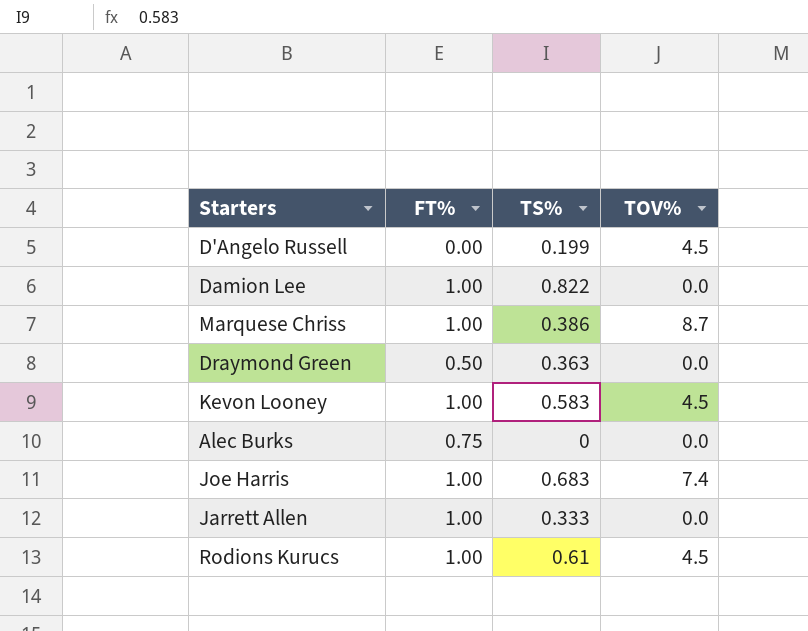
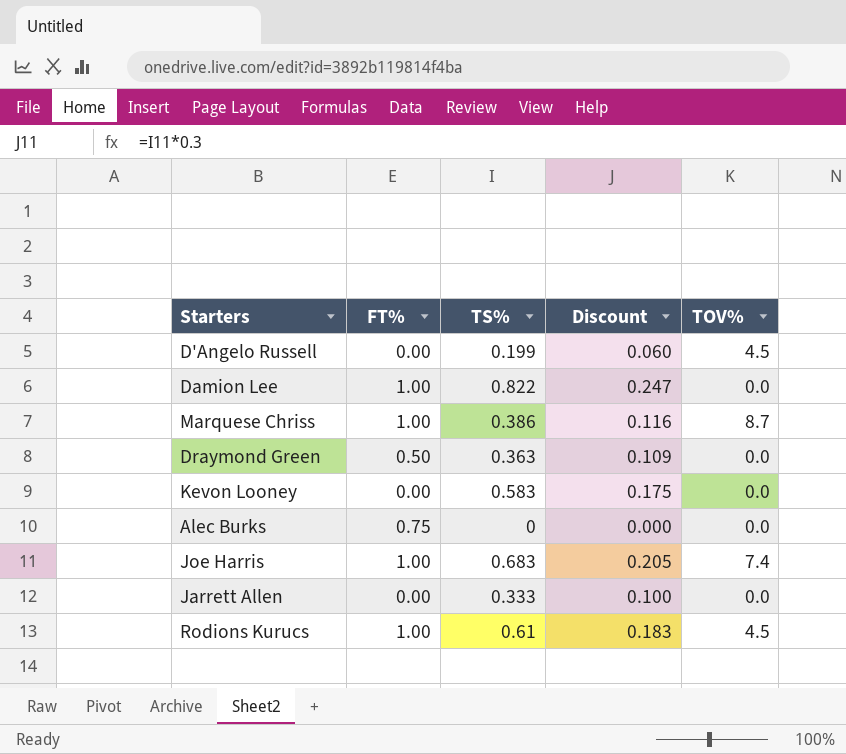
column Discount | formula: none -> [TS%] * 0.3
Kevon Looney | FT%: 1.00 -> 0.00
Kevon Looney | TOV%: 4.5 -> 0.0
Jarrett Allen | FT%: 1.00 -> 0.00

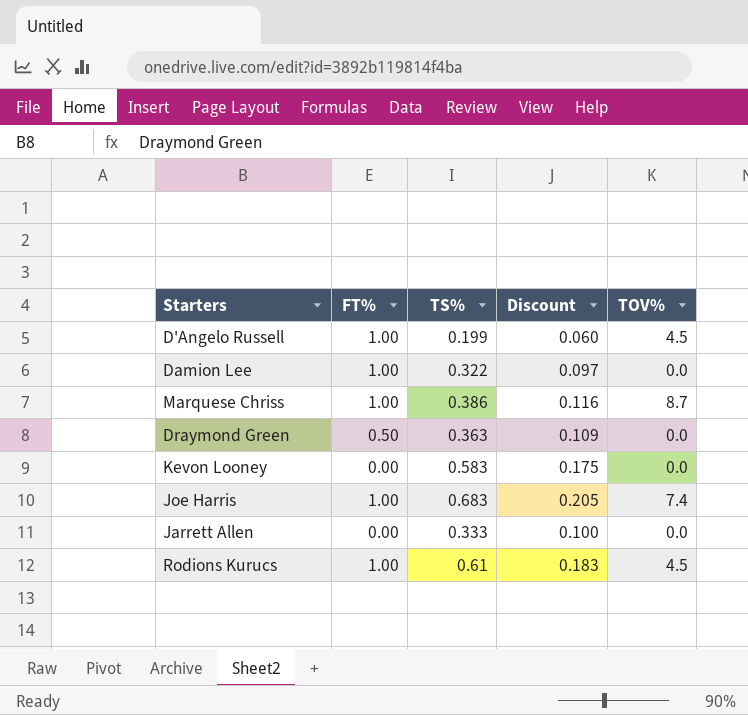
row Alec Burks: 0.75 | 0 | 0.000 | 0.0 -> none
D'Angelo Russell | FT%: 0.00 -> 1.00
Damion Lee | TS%: 0.822 -> 0.322
Damion Lee | Discount: 0.247 -> 0.097

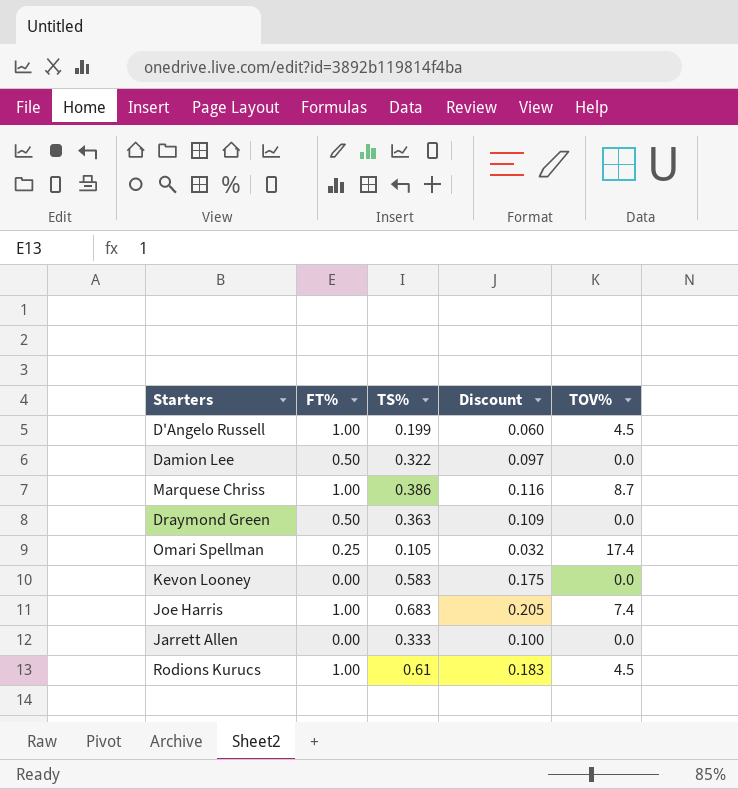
Damion Lee | FT%: 1.00 -> 0.50
row Omari Spellman: none -> 0.25 | 0.105 | 0.032 | 17.4

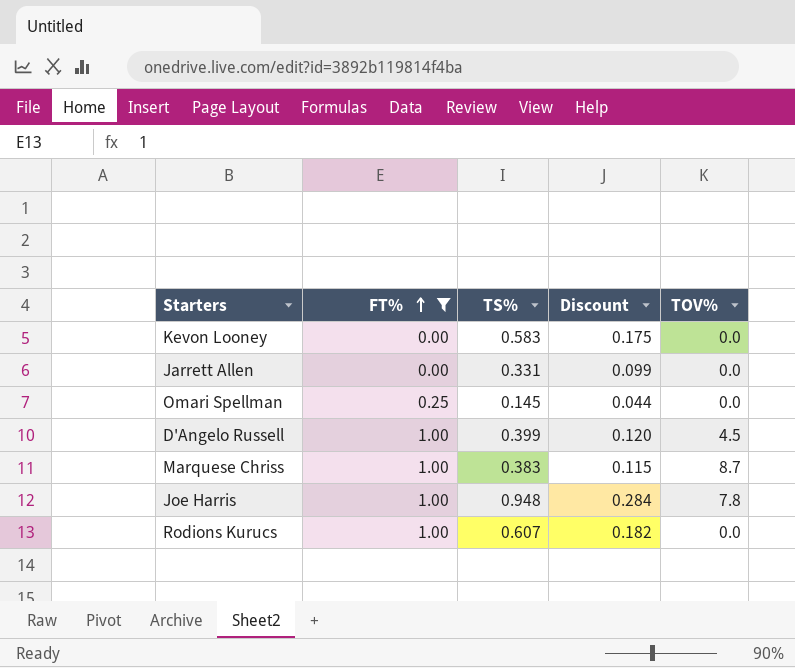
filter: none -> FT% != 0.50
row order: none -> FT% ascending
Jarrett Allen | TS%: 0.333 -> 0.331
Jarrett Allen | Discount: 0.100 -> 0.099
Omari Spellman | TS%: 0.105 -> 0.145
Omari Spellman | Discount: 0.032 -> 0.044
Omari Spellman | TOV%: 17.4 -> 0.0
D'Angelo Russell | TS%: 0.199 -> 0.399
D'Angelo Russell | Discount: 0.060 -> 0.120
Marquese Chriss | TS%: 0.386 -> 0.383
Marquese Chriss | Discount: 0.116 -> 0.115
Joe Harris | TS%: 0.683 -> 0.948
Joe Harris | Discount: 0.205 -> 0.284
Joe Harris | TOV%: 7.4 -> 7.8
Rodions Kurucs | TS%: 0.61 -> 0.607
Rodions Kurucs | Discount: 0.183 -> 0.182
Rodions Kurucs | TOV%: 4.5 -> 0.0

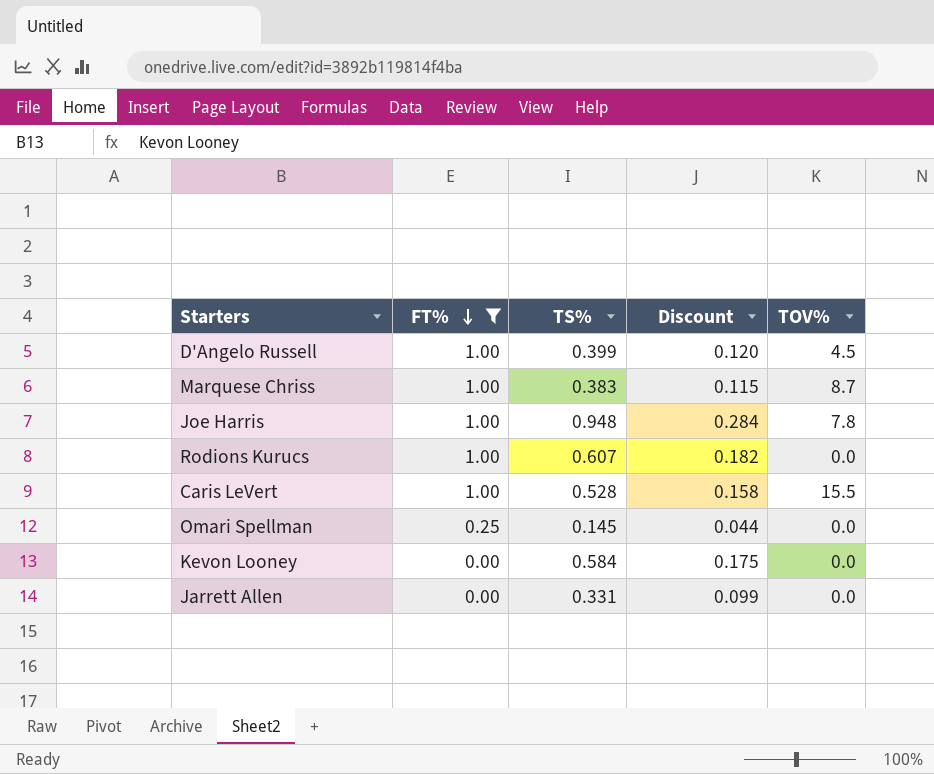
row order: FT% ascending -> FT% descending
row Caris LeVert: none -> 1.00 | 0.528 | 0.158 | 15.5
Kevon Looney | TS%: 0.583 -> 0.584

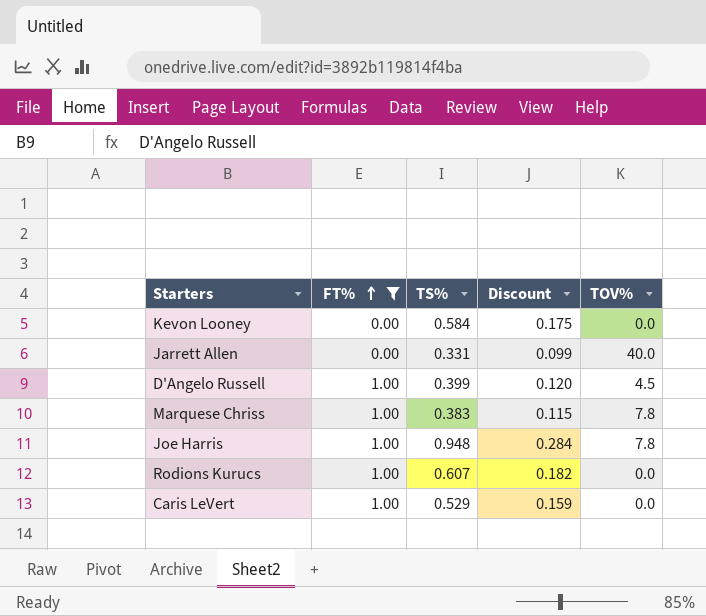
row order: FT% descending -> FT% ascending
row Omari Spellman: 0.25 | 0.145 | 0.044 | 0.0 -> none
Jarrett Allen | TOV%: 0.0 -> 40.0
Marquese Chriss | TOV%: 8.7 -> 7.8
Caris LeVert | TS%: 0.528 -> 0.529
Caris LeVert | Discount: 0.158 -> 0.159
Caris LeVert | TOV%: 15.5 -> 0.0

